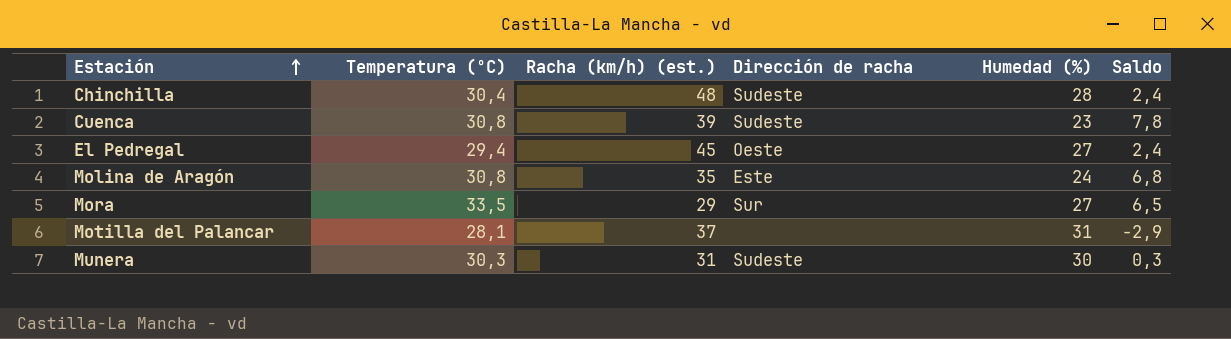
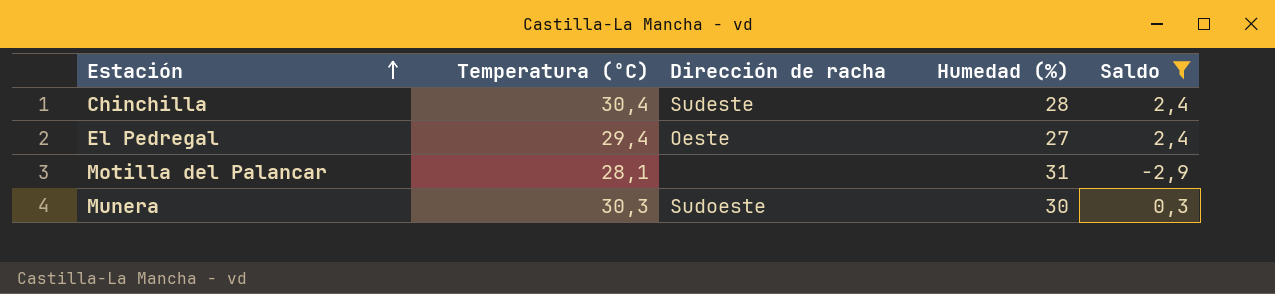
filter: none -> Saldo <= 2,4
column Racha (km/h) (est.) | position: 3 -> none
Munera | Dirección de racha: Sudeste -> Sudoeste

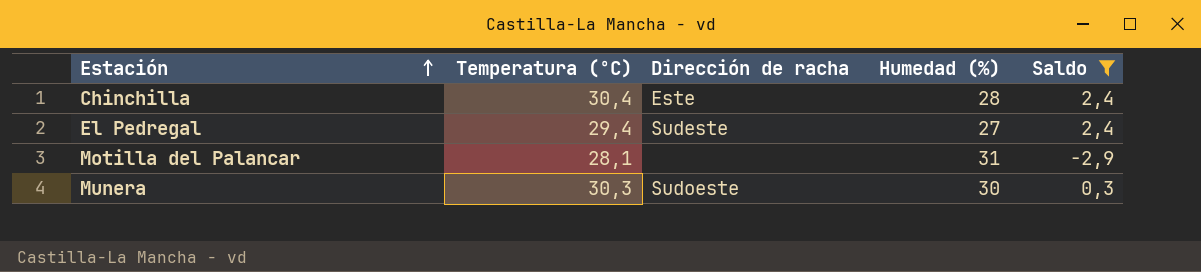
Chinchilla | Dirección de racha: Sudeste -> Este
El Pedregal | Dirección de racha: Oeste -> Sudeste

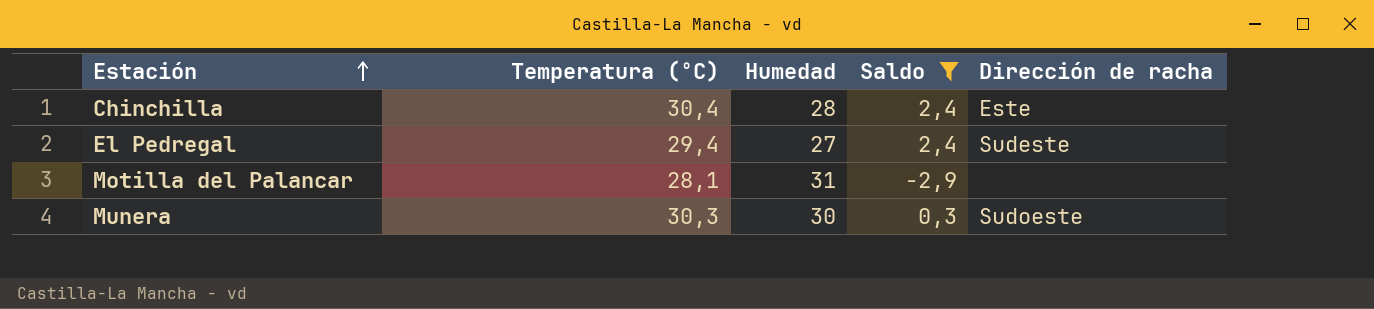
column name: Humedad (%) -> Humedad
column Dirección de racha | position: 3 -> 5

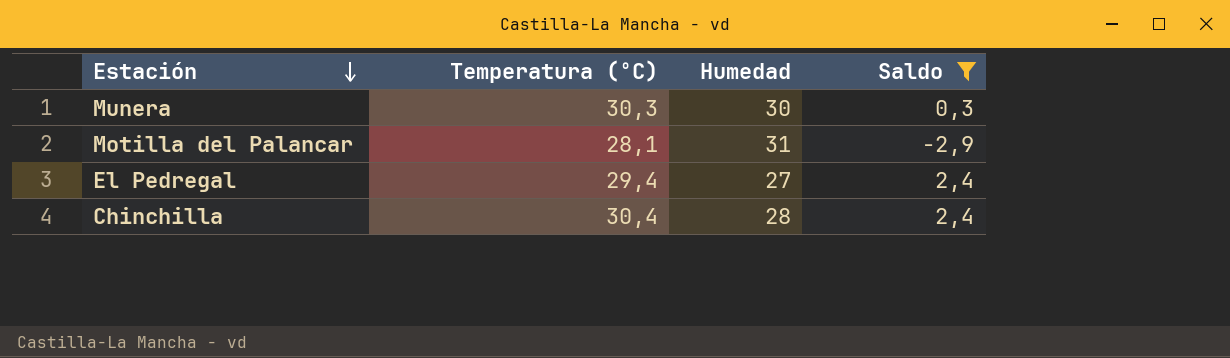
row order: Estación ascending -> Estación descending
column Dirección de racha | position: 5 -> none

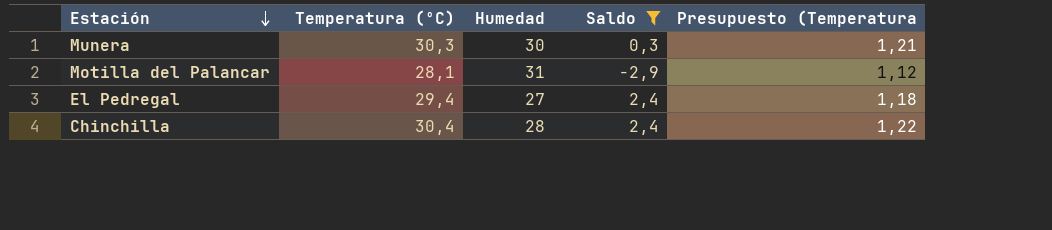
column Presupuesto (Temperatura | formula: none -> [Temperatura (ºC)] * 0,04

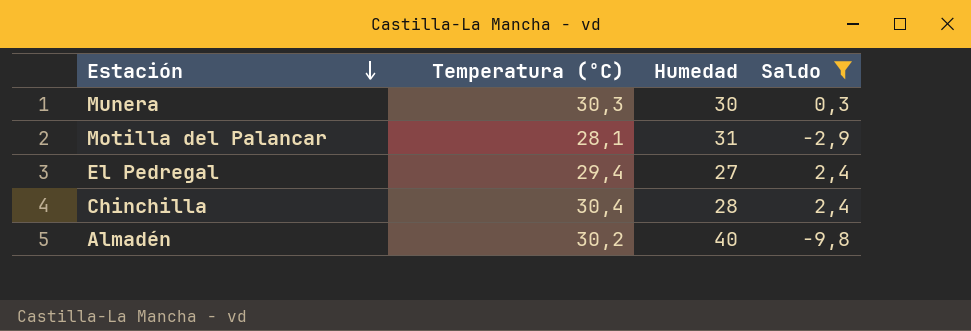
column Presupuesto (Temperatura | formula: [Temperatura (ºC)] * 0,04 -> none
row Almadén: none -> 30,2 | 40 | -9,8

